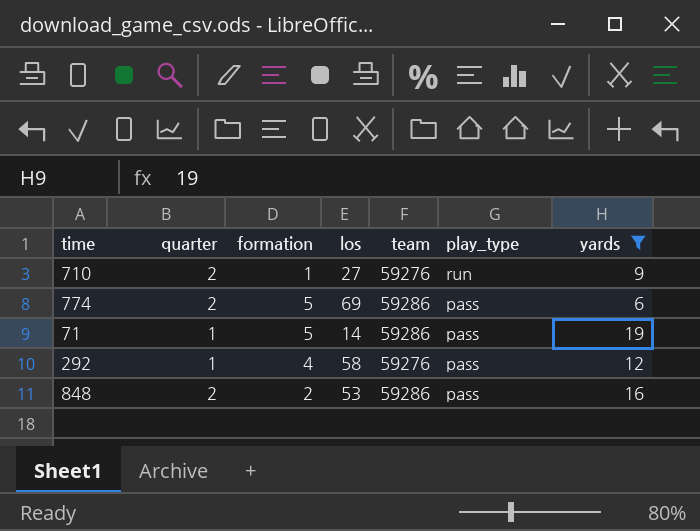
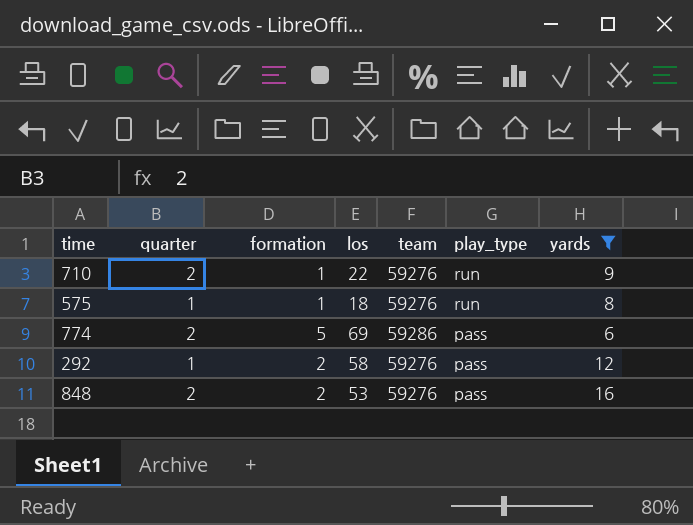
row 71: 1 | 5 | 14 | 59286 | pass | 19 -> none
710 | los: 27 -> 22
row 575: none -> 1 | 1 | 18 | 59276 | run | 8
292 | formation: 4 -> 2
848 | team: 59286 -> 59276

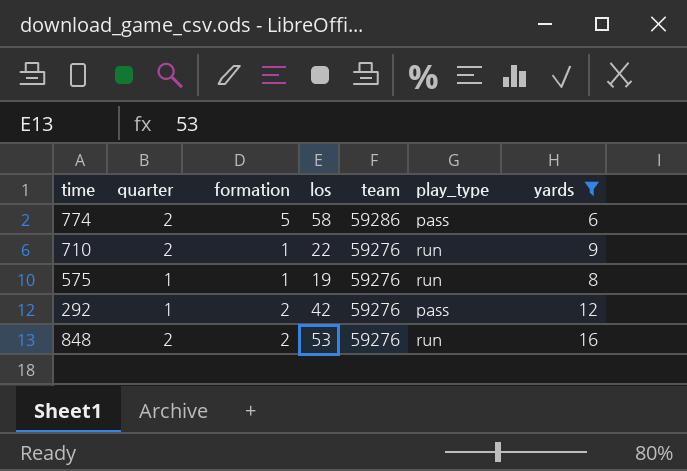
row order: play_type descending -> team descending
774 | los: 69 -> 58
575 | los: 18 -> 19
292 | los: 58 -> 42
848 | play_type: pass -> run

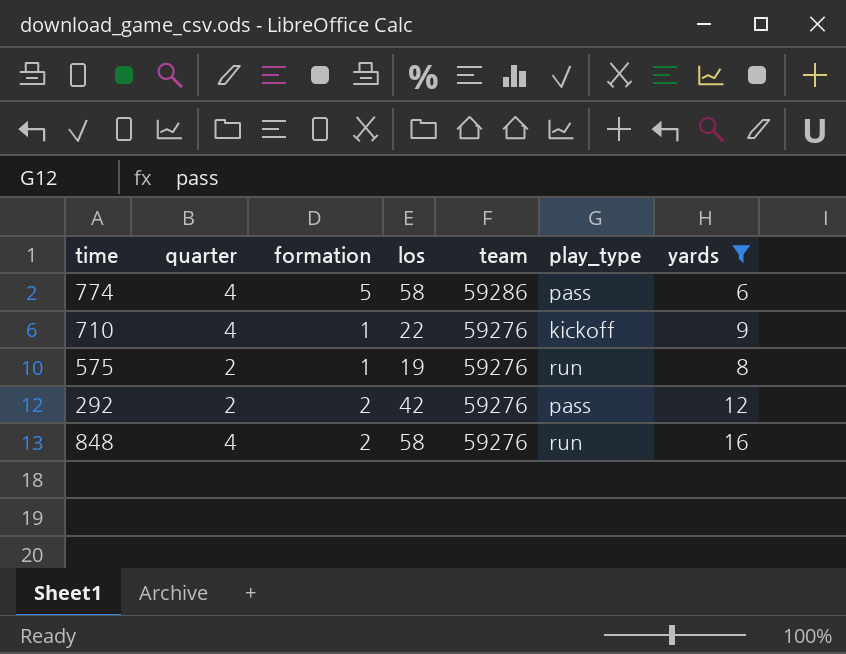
774 | quarter: 2 -> 4
710 | quarter: 2 -> 4
710 | play_type: run -> kickoff
575 | quarter: 1 -> 2
292 | quarter: 1 -> 2
848 | quarter: 2 -> 4
848 | los: 53 -> 58

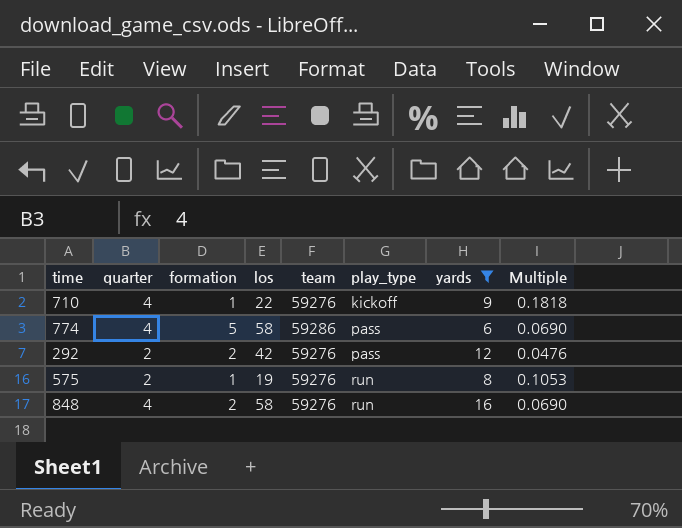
row order: team descending -> play_type ascending
column Multiple | formula: none -> [quarter] / [los]

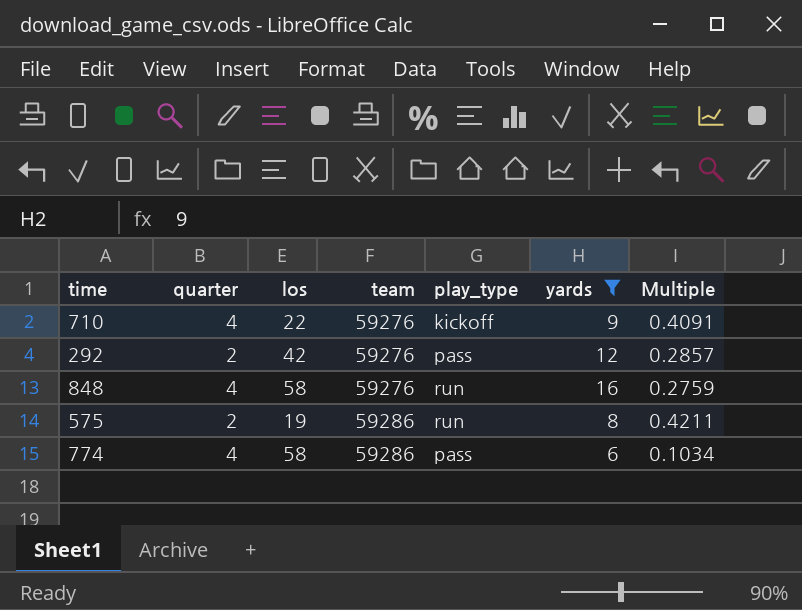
row order: play_type ascending -> team ascending
column formation | position: 3 -> none
column Multiple | formula: [quarter] / [los] -> [yards] / [los]
575 | team: 59276 -> 59286

